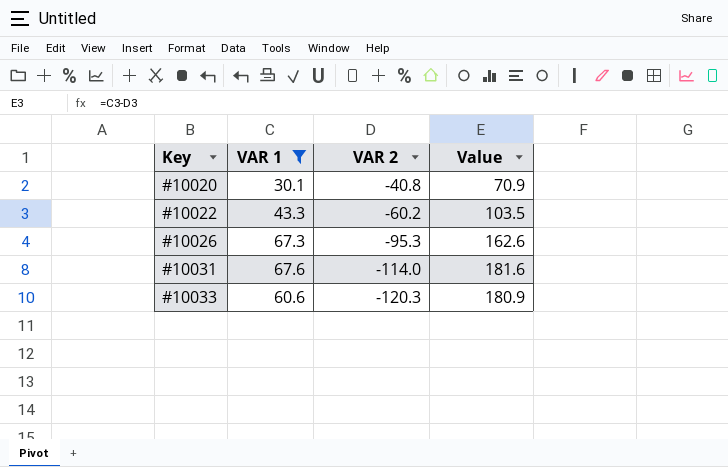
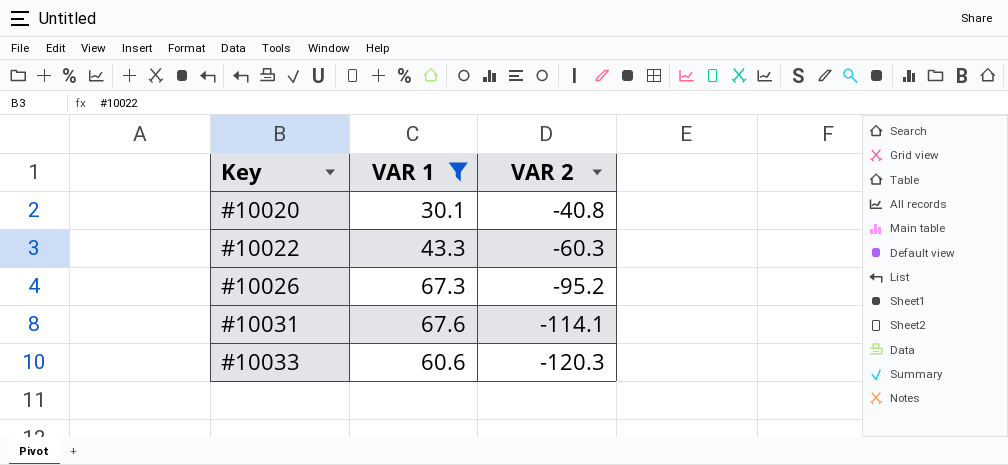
column Value | formula: [VAR 1] - [VAR 2] -> none
#10022 | VAR 2: -60.2 -> -60.3
#10026 | VAR 2: -95.3 -> -95.2
#10031 | VAR 2: -114.0 -> -114.1

